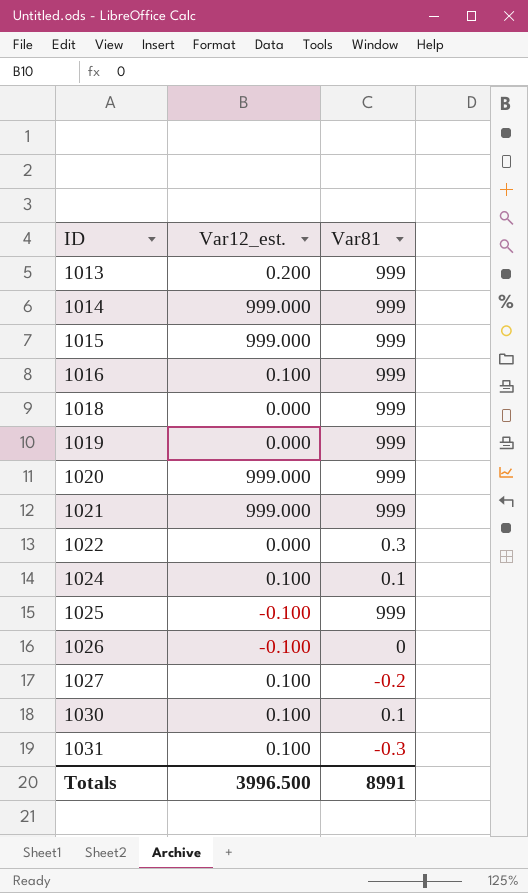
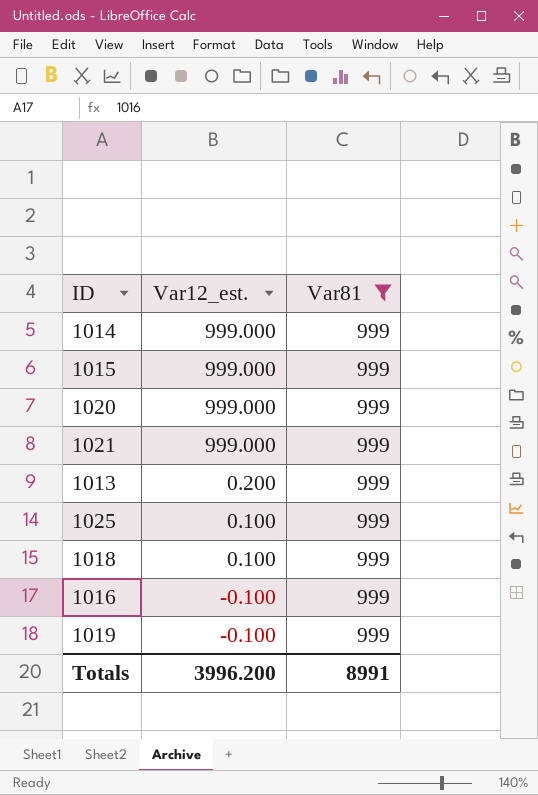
filter: none -> Var81 = 999
row order: ID ascending -> Var12_est. descending
1025 | Var12_est.: -0.100 -> 0.100
1018 | Var12_est.: 0.000 -> 0.100
1016 | Var12_est.: 0.100 -> -0.100
1019 | Var12_est.: 0.000 -> -0.100
Totals | Var12_est.: 3996.500 -> 3996.200

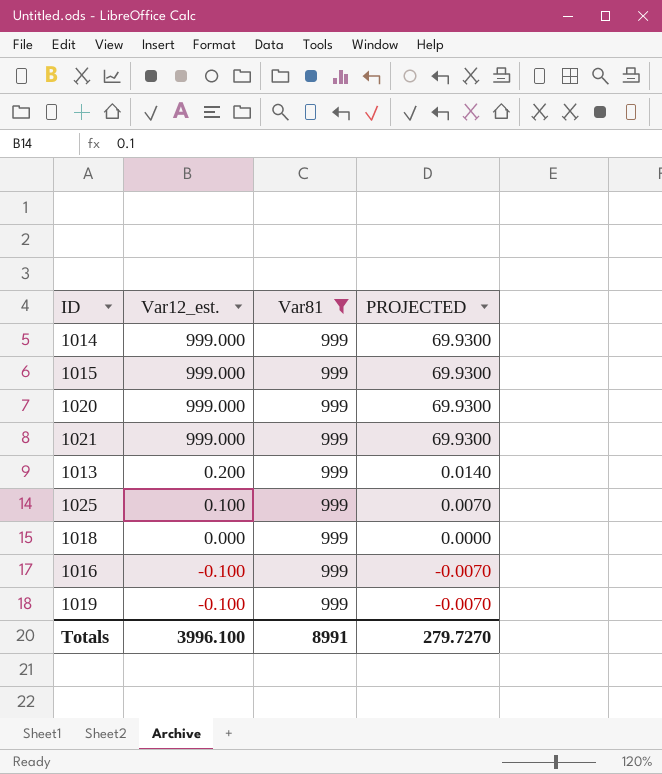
column PROJECTED | formula: none -> [Var12_est.] * 0.07
1018 | Var12_est.: 0.100 -> 0.000
Totals | Var12_est.: 3996.200 -> 3996.100

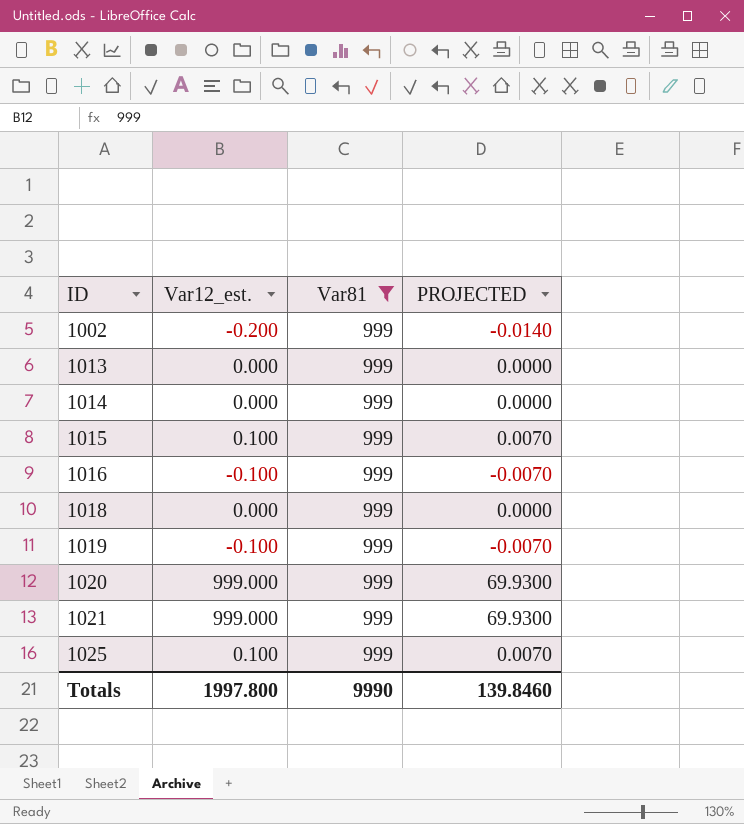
row order: Var12_est. descending -> ID ascending
row 1002: none -> -0.200 | 999 | -0.0140
1013 | Var12_est.: 0.200 -> 0.000
1013 | PROJECTED: 0.0140 -> 0.0000
1014 | Var12_est.: 999.000 -> 0.000
1014 | PROJECTED: 69.9300 -> 0.0000
1015 | Var12_est.: 999.000 -> 0.100
1015 | PROJECTED: 69.9300 -> 0.0070
Totals | Var12_est.: 3996.100 -> 1997.800
Totals | Var81: 8991 -> 9990
Totals | PROJECTED: 279.7270 -> 139.8460

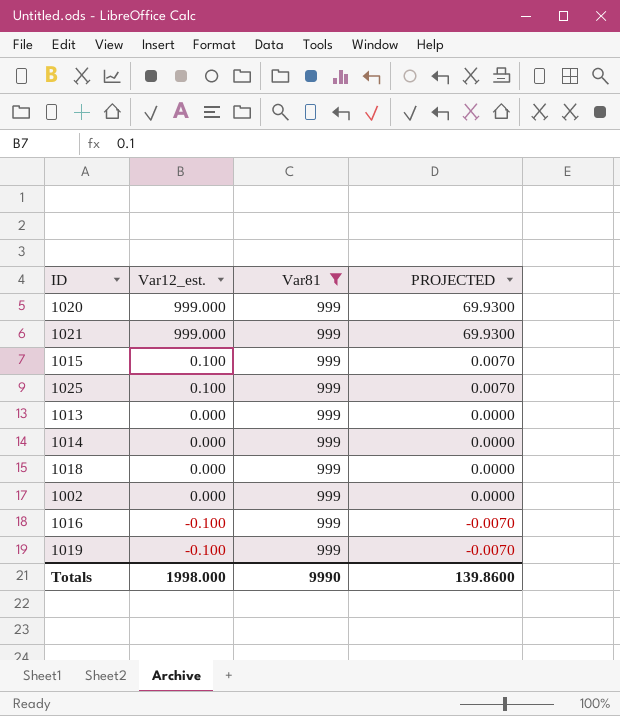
row order: ID ascending -> Var12_est. descending
1002 | Var12_est.: -0.200 -> 0.000
1002 | PROJECTED: -0.0140 -> 0.0000
Totals | Var12_est.: 1997.800 -> 1998.000
Totals | PROJECTED: 139.8460 -> 139.8600

